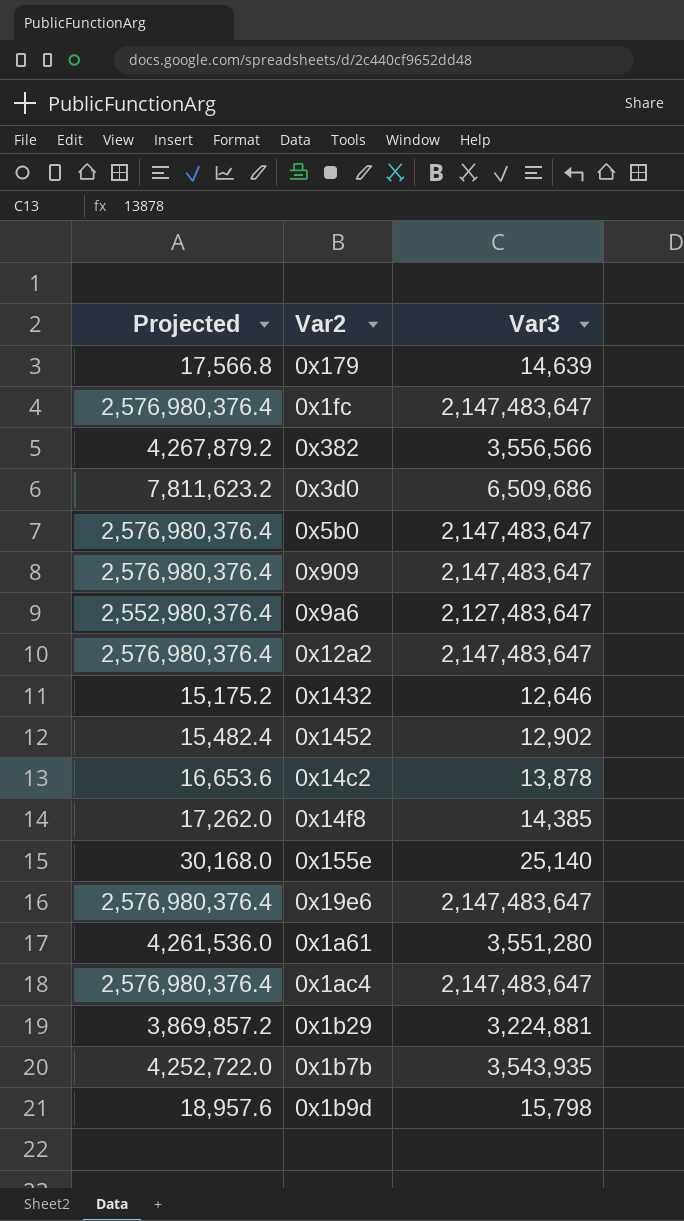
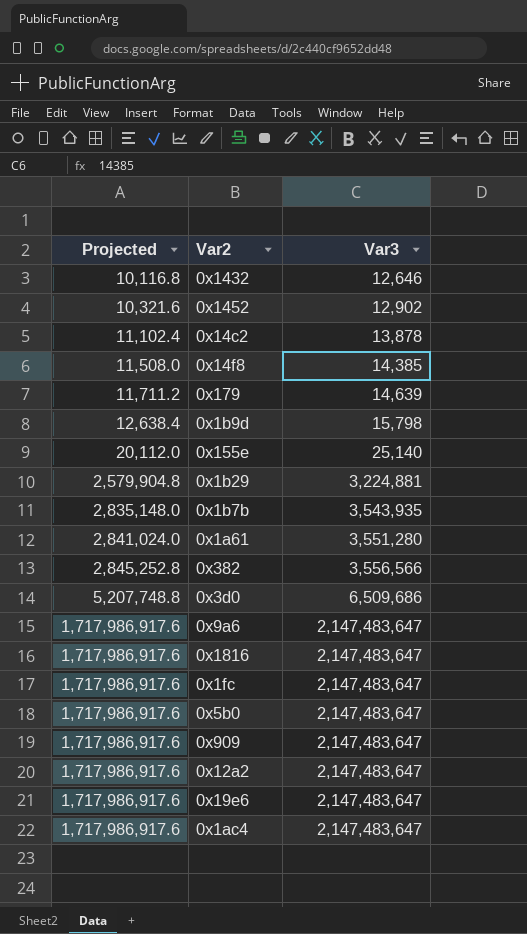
row order: none -> Projected ascending
column Projected | formula: [Var3] * 1.2 -> [Var3] * 0.8
0x9a6 | Var3: 2,127,483,647 -> 2,147,483,647
row 0x1816: none -> 1,717,986,917.6 | 2,147,483,647

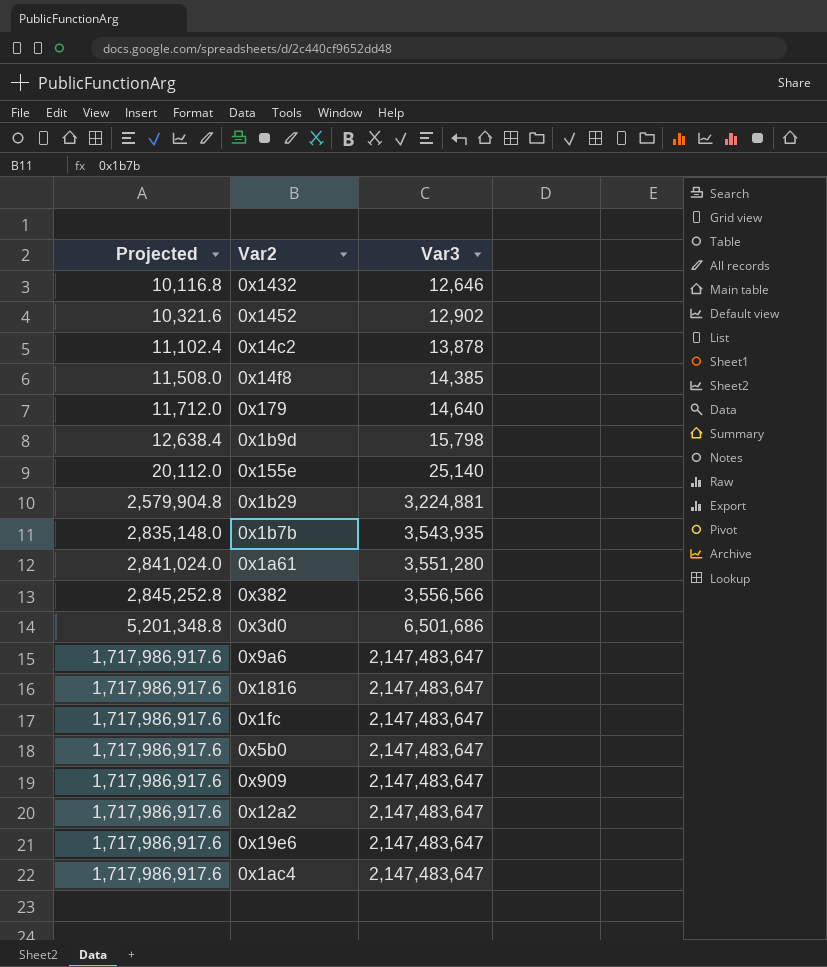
0x179 | Projected: 11,711.2 -> 11,712.0
0x179 | Var3: 14,639 -> 14,640
0x3d0 | Projected: 5,207,748.8 -> 5,201,348.8
0x3d0 | Var3: 6,509,686 -> 6,501,686

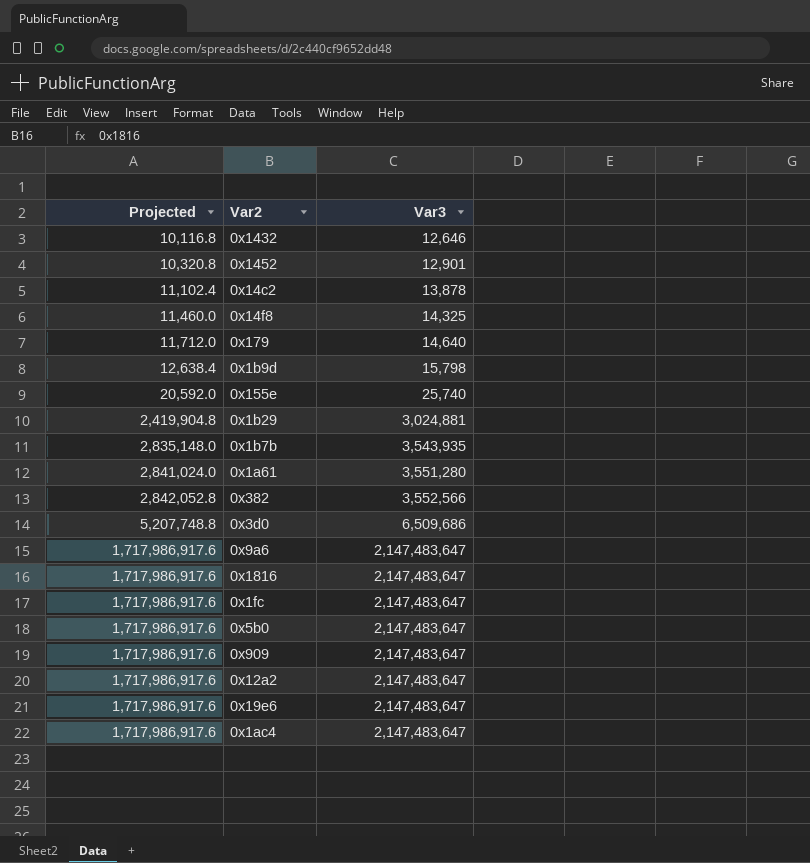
0x1452 | Projected: 10,321.6 -> 10,320.8
0x1452 | Var3: 12,902 -> 12,901
0x14f8 | Projected: 11,508.0 -> 11,460.0
0x14f8 | Var3: 14,385 -> 14,325
0x155e | Projected: 20,112.0 -> 20,592.0
0x155e | Var3: 25,140 -> 25,740
0x1b29 | Projected: 2,579,904.8 -> 2,419,904.8
0x1b29 | Var3: 3,224,881 -> 3,024,881
0x382 | Projected: 2,845,252.8 -> 2,842,052.8
0x382 | Var3: 3,556,566 -> 3,552,566
0x3d0 | Projected: 5,201,348.8 -> 5,207,748.8
0x3d0 | Var3: 6,501,686 -> 6,509,686

